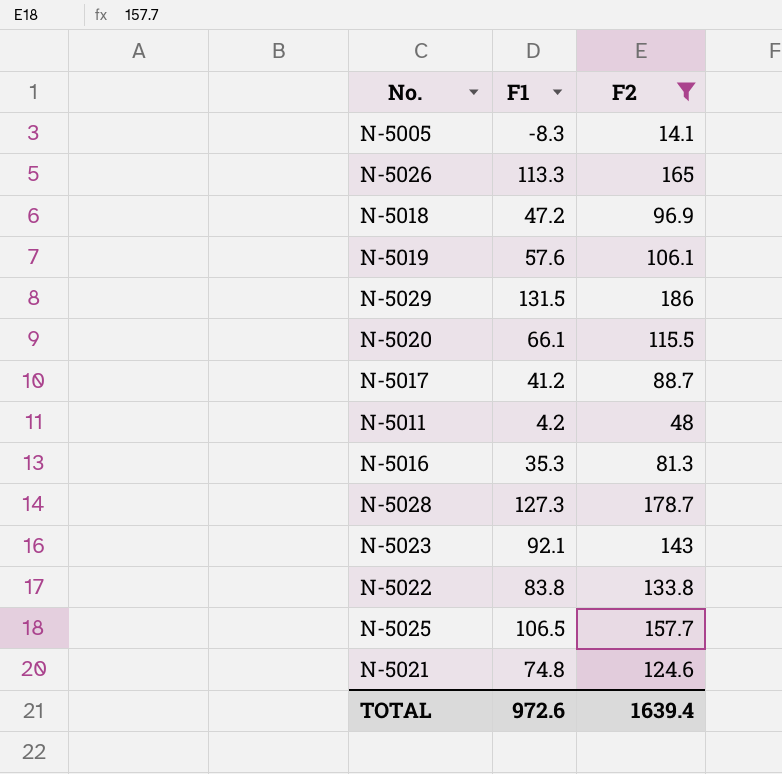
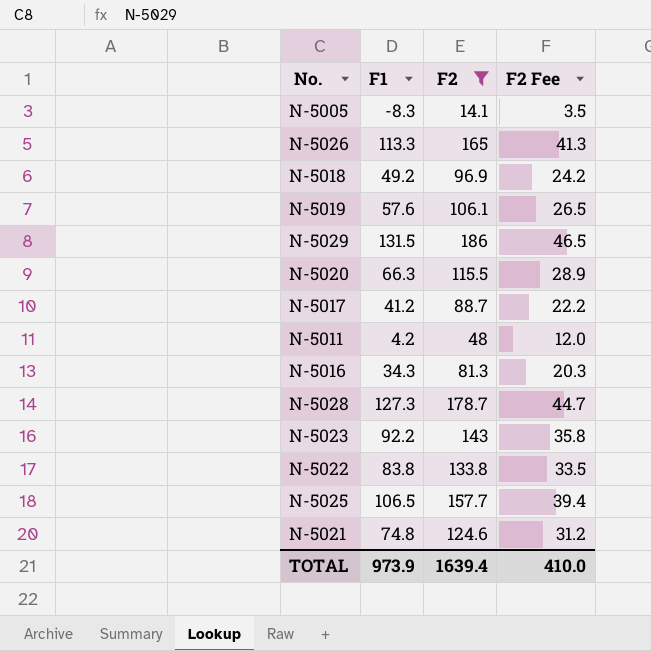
column F2 Fee | formula: none -> [F2] * 0.25
N-5018 | F1: 47.2 -> 49.2
N-5020 | F1: 66.1 -> 66.3
N-5016 | F1: 35.3 -> 34.3
N-5023 | F1: 92.1 -> 92.2
TOTAL | F1: 972.6 -> 973.9

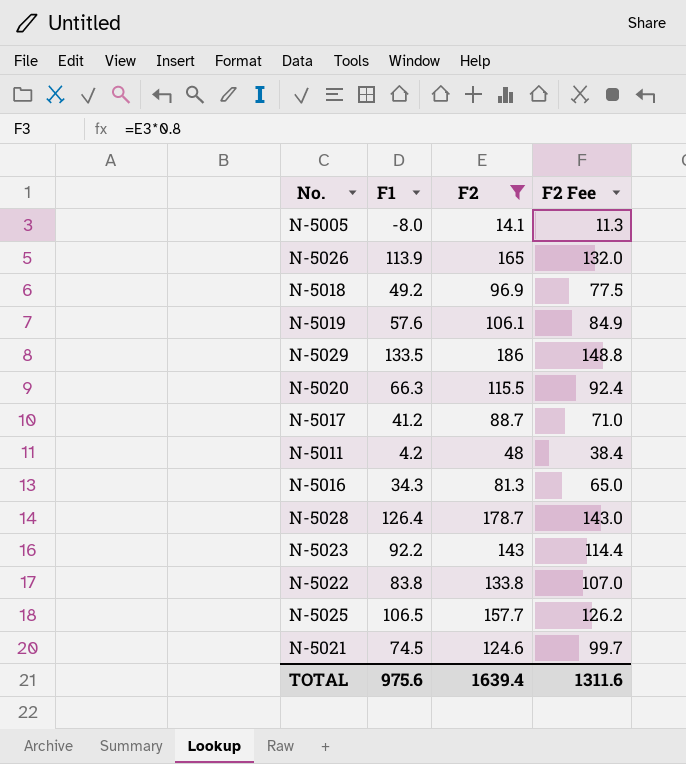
column F2 Fee | formula: [F2] * 0.25 -> [F2] * 0.8
N-5005 | F1: -8.3 -> -8.0
N-5026 | F1: 113.3 -> 113.9
N-5029 | F1: 131.5 -> 133.5
N-5028 | F1: 127.3 -> 126.4
N-5021 | F1: 74.8 -> 74.5
TOTAL | F1: 973.9 -> 975.6
TOTAL | F2 Fee: 410.0 -> 1311.6

